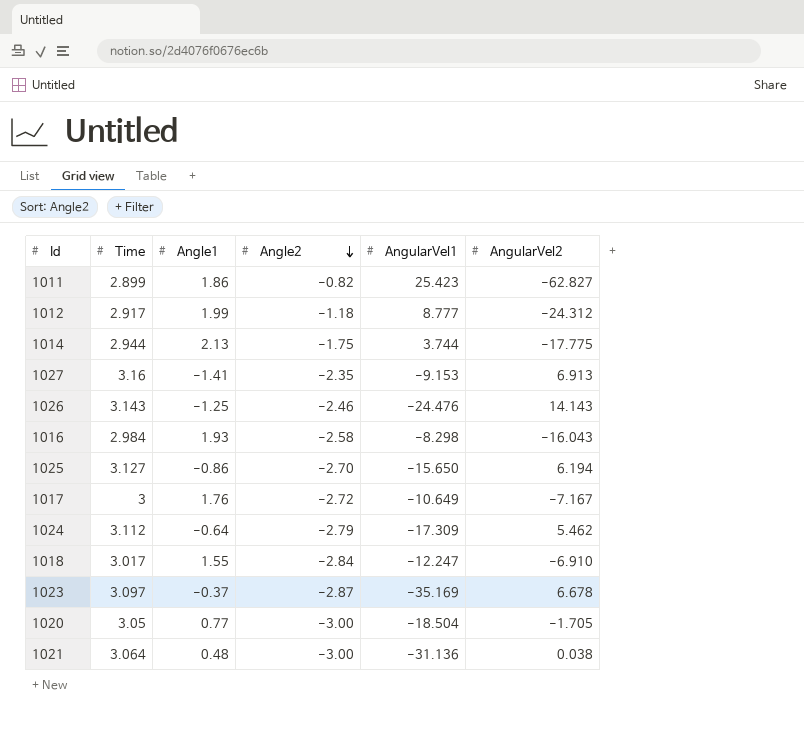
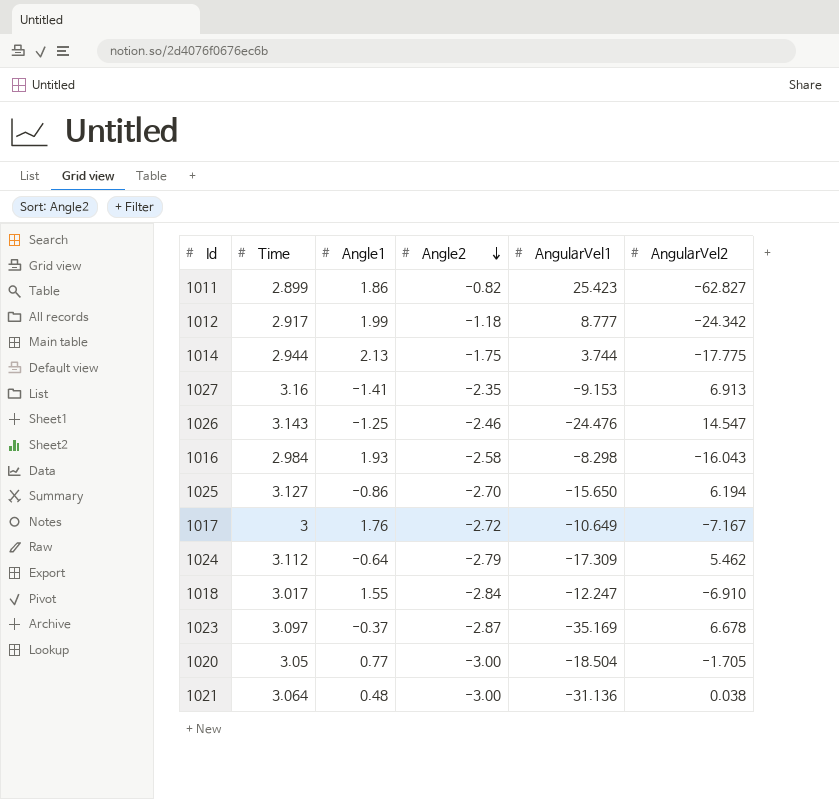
1012 | AngularVel2: -24.312 -> -24.342
1026 | AngularVel2: 14.143 -> 14.547

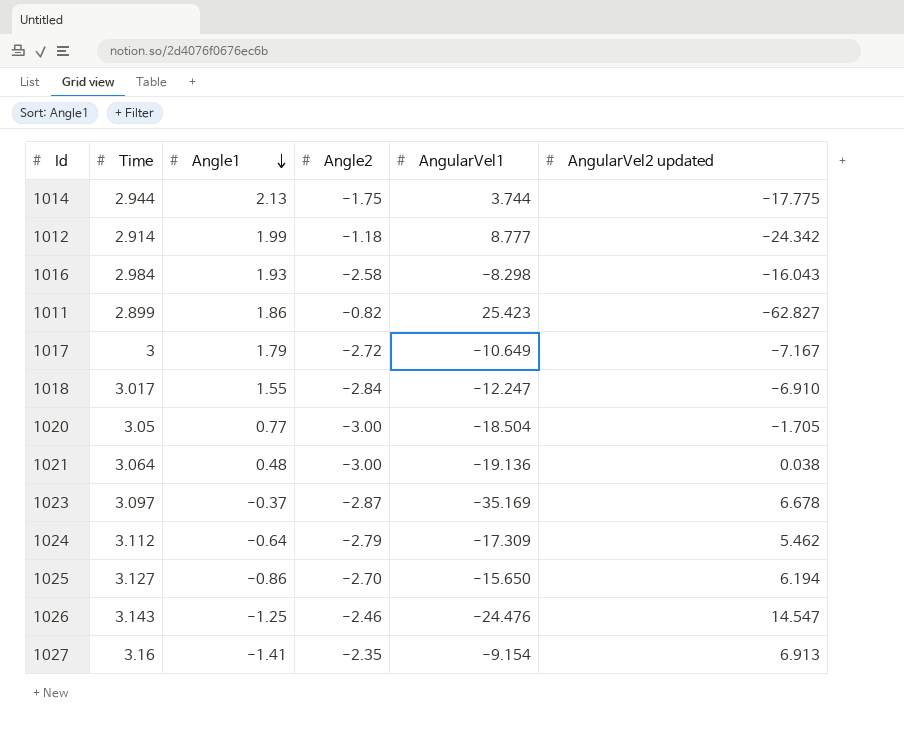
row order: Angle2 descending -> Angle1 descending
column name: AngularVel2 -> AngularVel2 updated
1012 | Time: 2.917 -> 2.914
1017 | Angle1: 1.76 -> 1.79
1021 | AngularVel1: -31.136 -> -19.136
1027 | AngularVel1: -9.153 -> -9.154

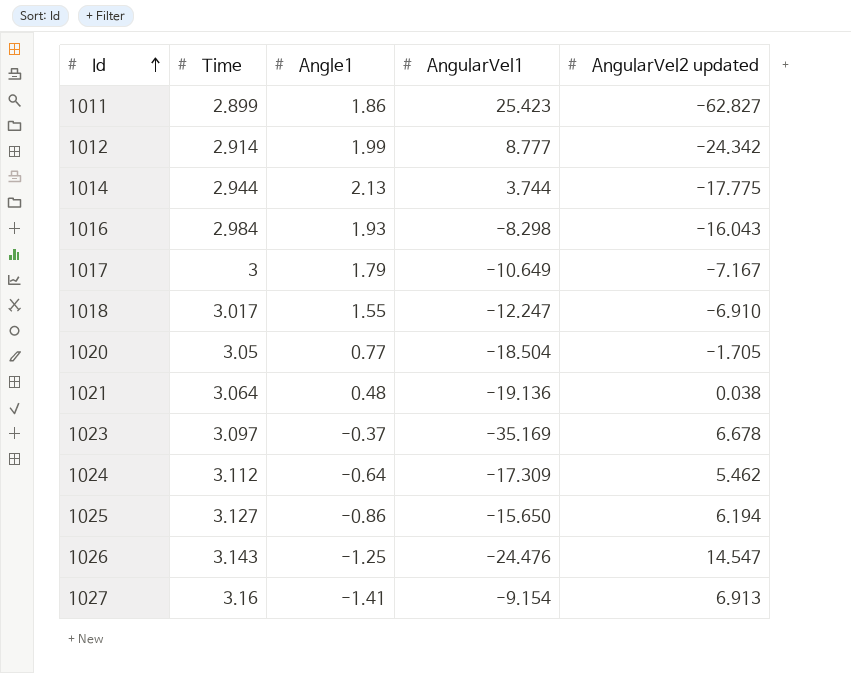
row order: Angle1 descending -> Id ascending
column Angle2 | position: 4 -> none

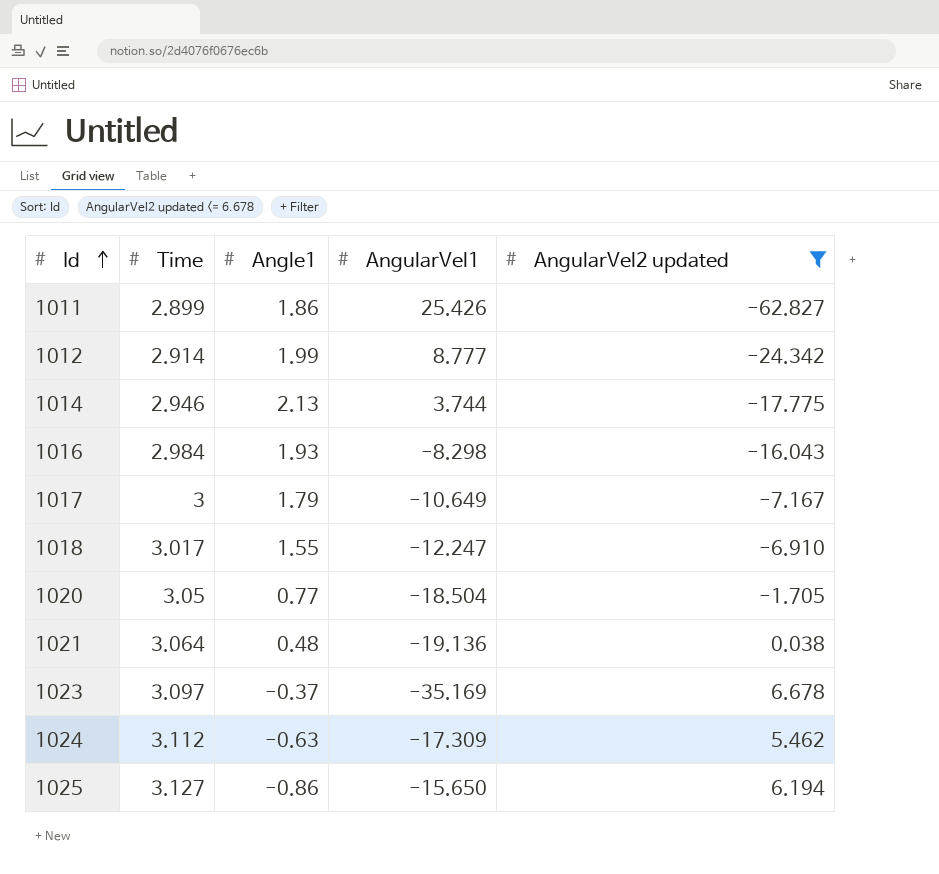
filter: none -> AngularVel2 updated <= 6.678
1011 | AngularVel1: 25.423 -> 25.426
1014 | Time: 2.944 -> 2.946
1024 | Angle1: -0.64 -> -0.63

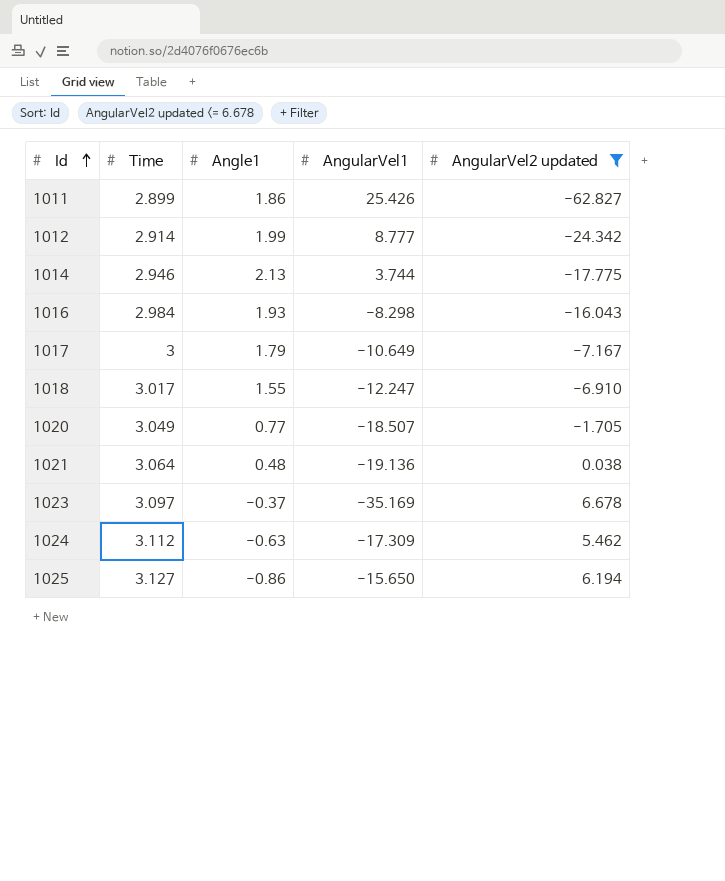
1020 | Time: 3.05 -> 3.049
1020 | AngularVel1: -18.504 -> -18.507

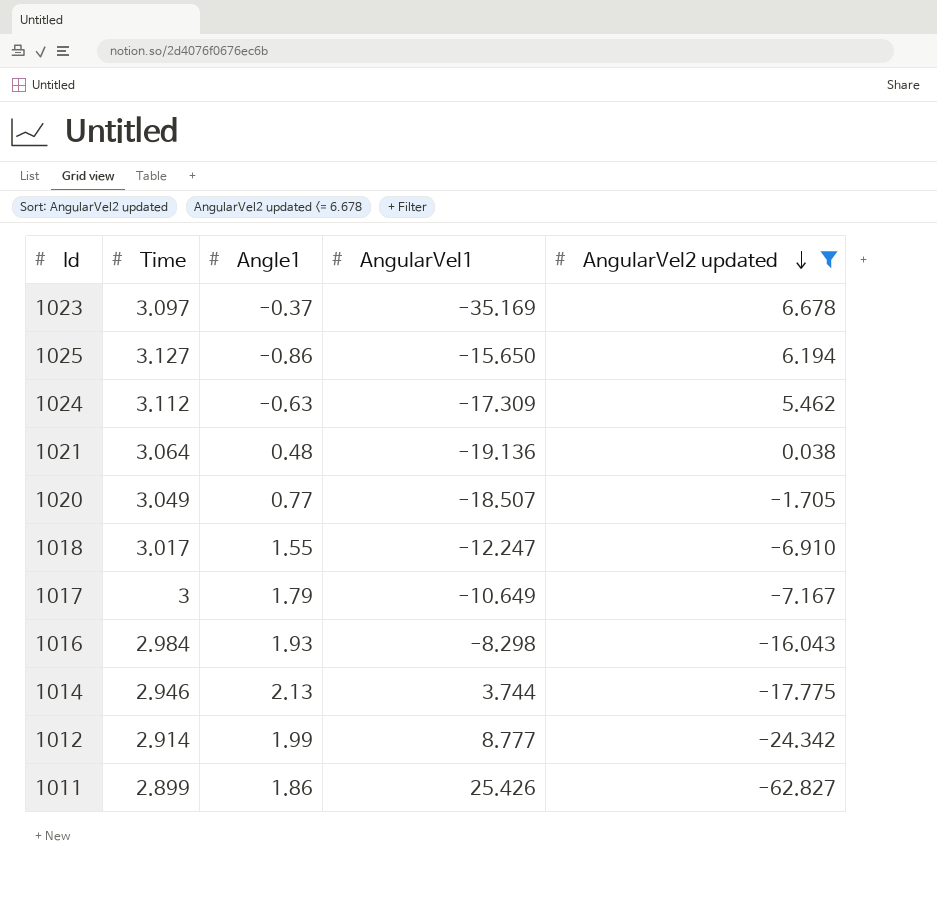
row order: Id ascending -> AngularVel2 updated descending

